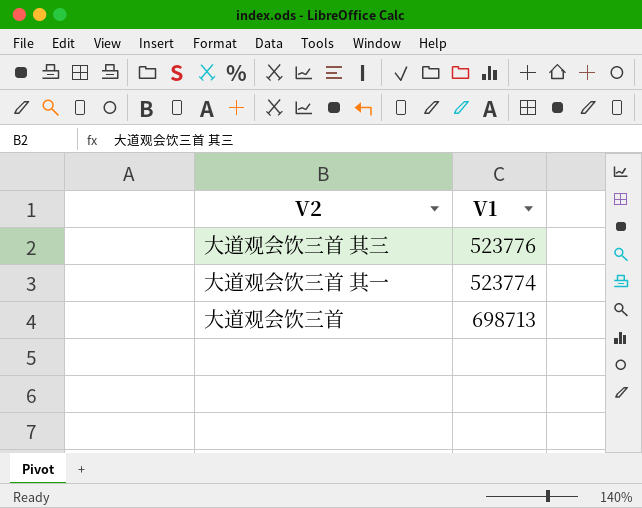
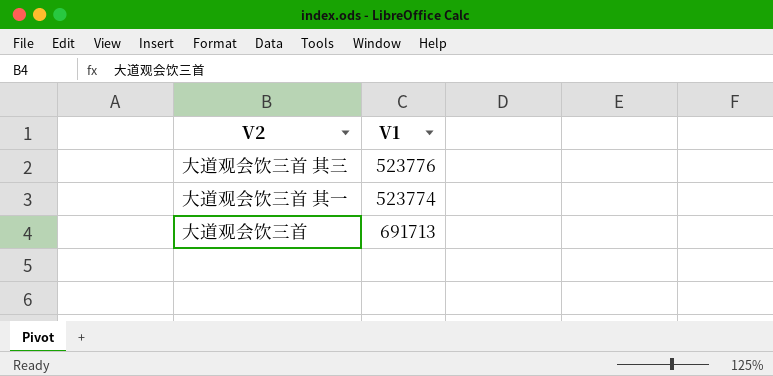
大道观会饮三首 | V1: 698713 -> 691713

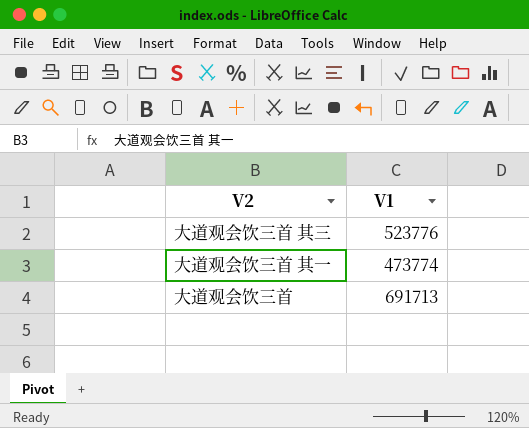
大道观会饮三首 其一 | V1: 523774 -> 473774

